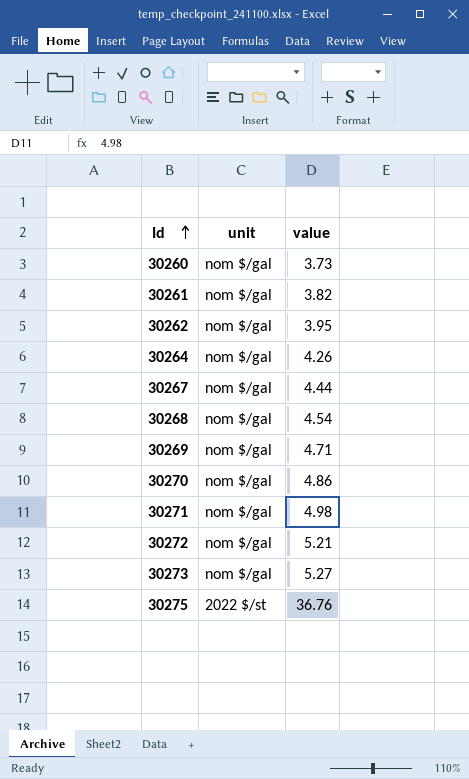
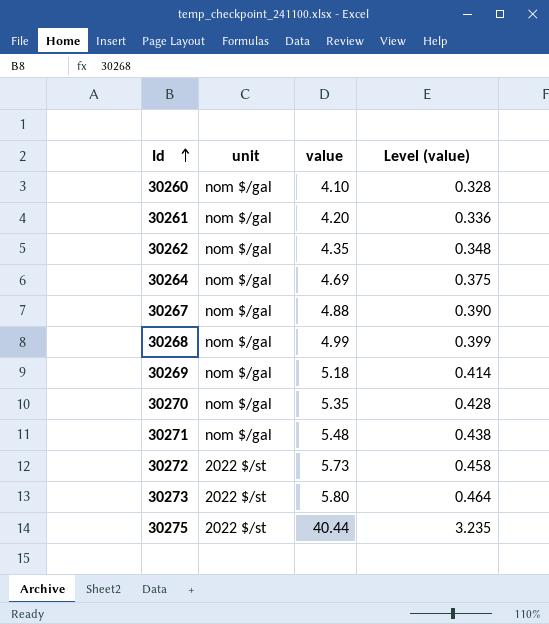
column Level (value) | formula: none -> [value] * 0.08
30260 | value: 3.73 -> 4.10
30261 | value: 3.82 -> 4.20
30262 | value: 3.95 -> 4.35
30264 | value: 4.26 -> 4.69
30267 | value: 4.44 -> 4.88
30268 | value: 4.54 -> 4.99
30269 | value: 4.71 -> 5.18
30270 | value: 4.86 -> 5.35
30271 | value: 4.98 -> 5.48
30272 | unit: nom $/gal -> 2022 $/st
30272 | value: 5.21 -> 5.73
30273 | unit: nom $/gal -> 2022 $/st
30273 | value: 5.27 -> 5.80
30275 | value: 36.76 -> 40.44

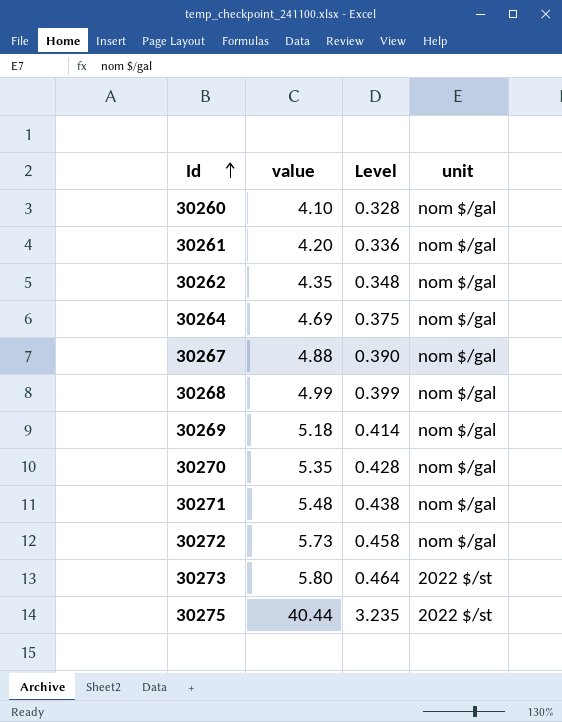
column name: Level (value) -> Level
column unit | position: 2 -> 4
30272 | unit: 2022 $/st -> nom $/gal

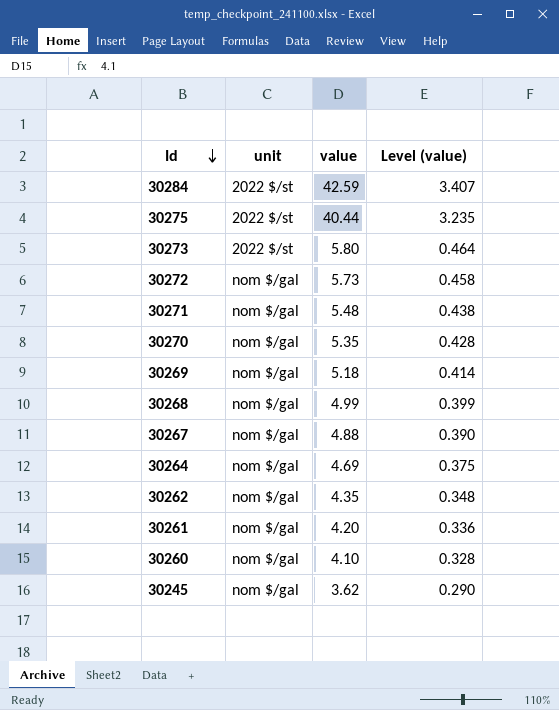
row order: Id ascending -> Id descending
column unit | position: 4 -> 2
column name: Level -> Level (value)
row 30284: none -> 2022 $/st | 42.59 | 3.407
row 30245: none -> nom $/gal | 3.62 | 0.290

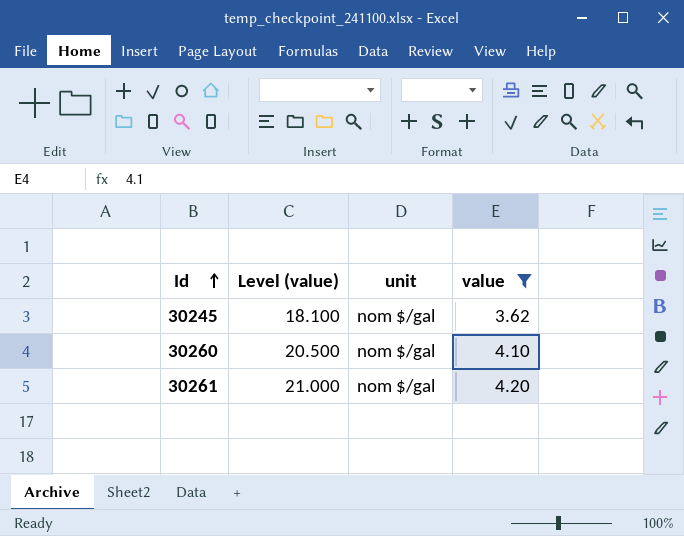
filter: none -> value <= 4.20
row order: Id descending -> Id ascending
column Level (value) | formula: [value] * 0.08 -> [value] * 5
column Level (value) | position: 4 -> 2

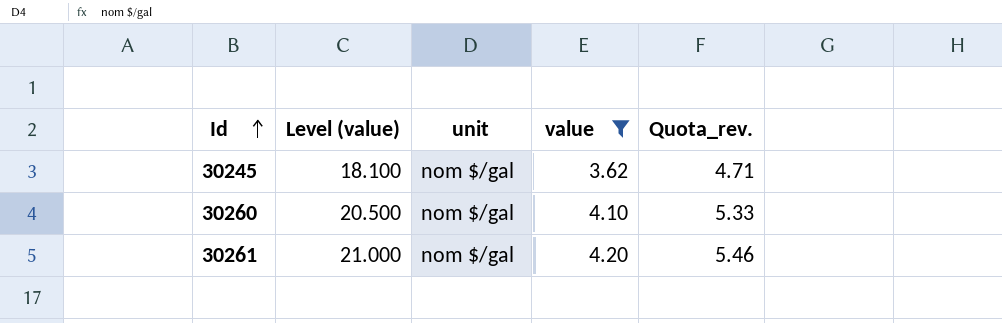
column Quota_rev. | formula: none -> [value] * 1.3

